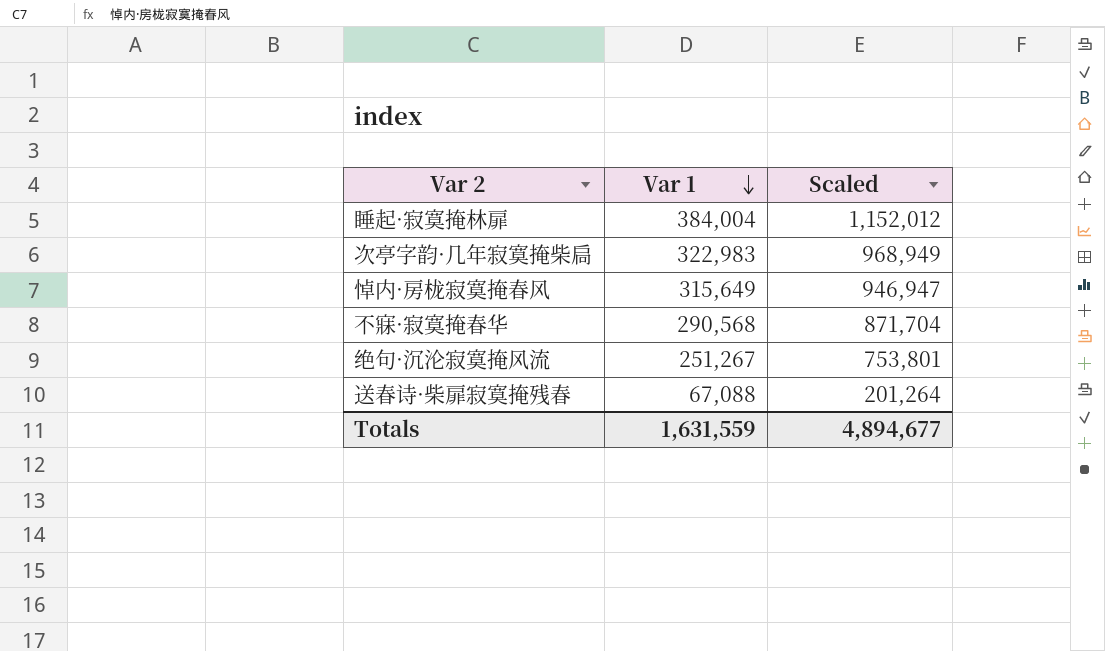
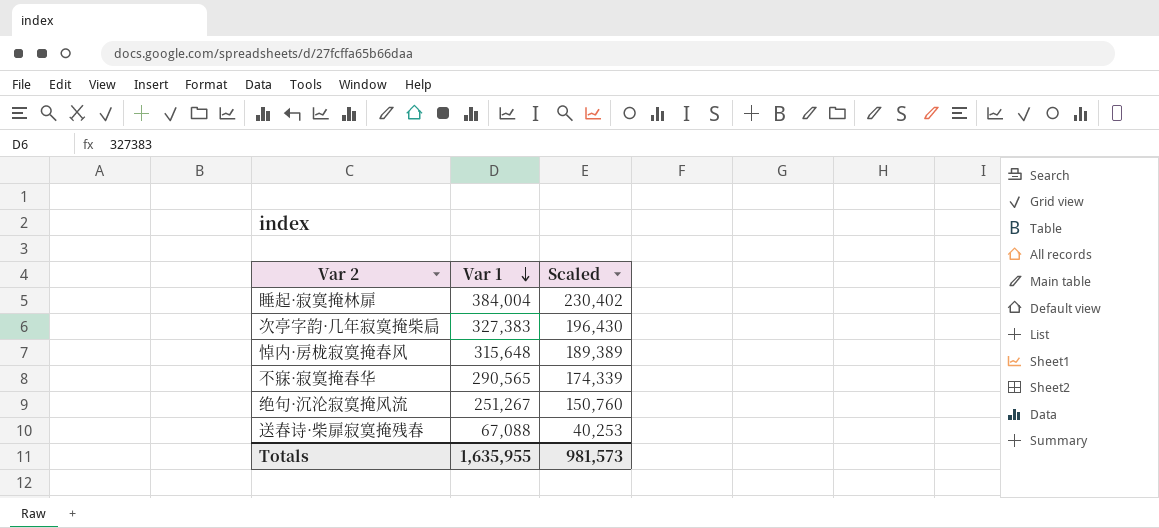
column Scaled | formula: [Var 1] * 3 -> [Var 1] * 0.6
次亭字韵·几年寂寞掩柴扃 | Var 1: 322,983 -> 327,383
悼内·房栊寂寞掩春风 | Var 1: 315,649 -> 315,648
不寐·寂寞掩春华 | Var 1: 290,568 -> 290,565
Totals | Var 1: 1,631,559 -> 1,635,955
Totals | Scaled: 4,894,677 -> 981,573

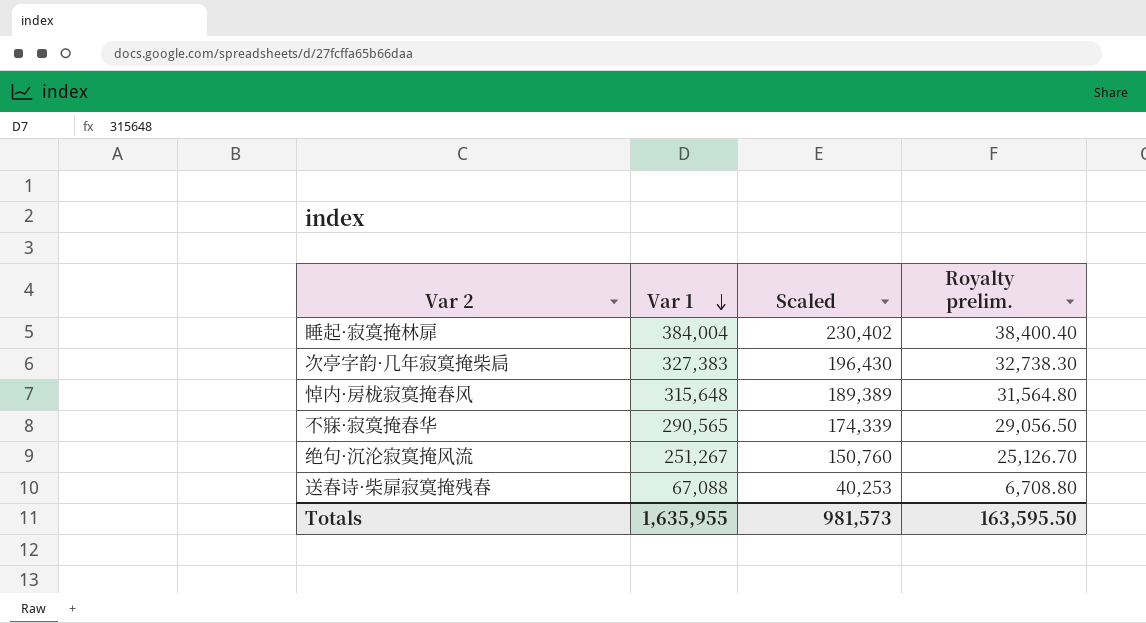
column Royalty prelim. | formula: none -> [Var 1] * 0.1

